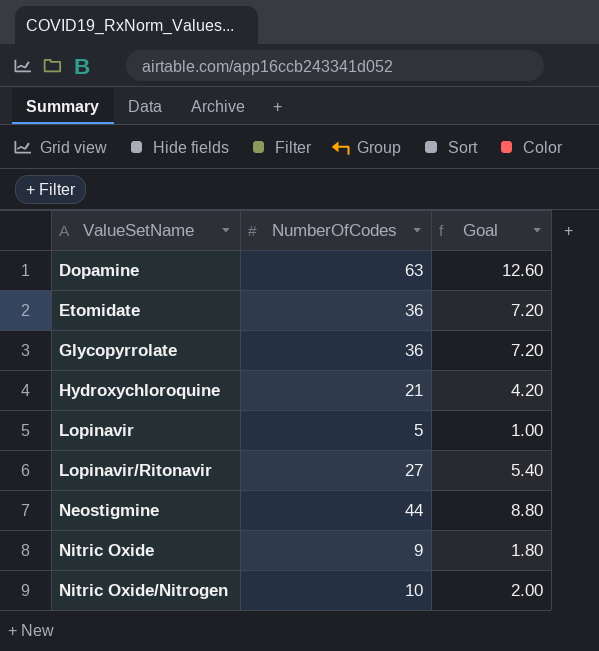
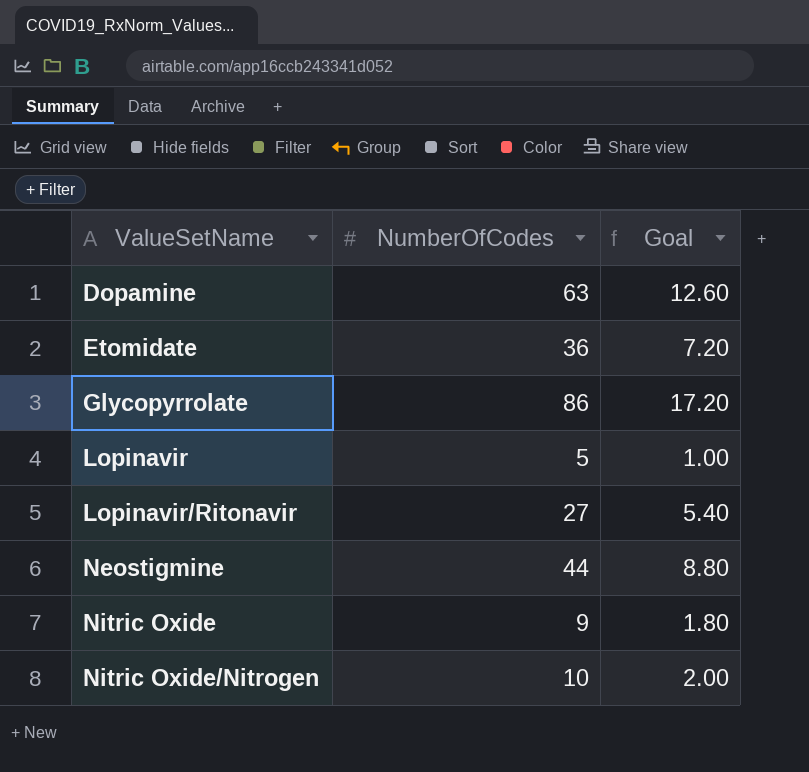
row Hydroxychloroquine: 21 | 4.20 -> none
Glycopyrrolate | NumberOfCodes: 36 -> 86
Glycopyrrolate | Goal: 7.20 -> 17.20

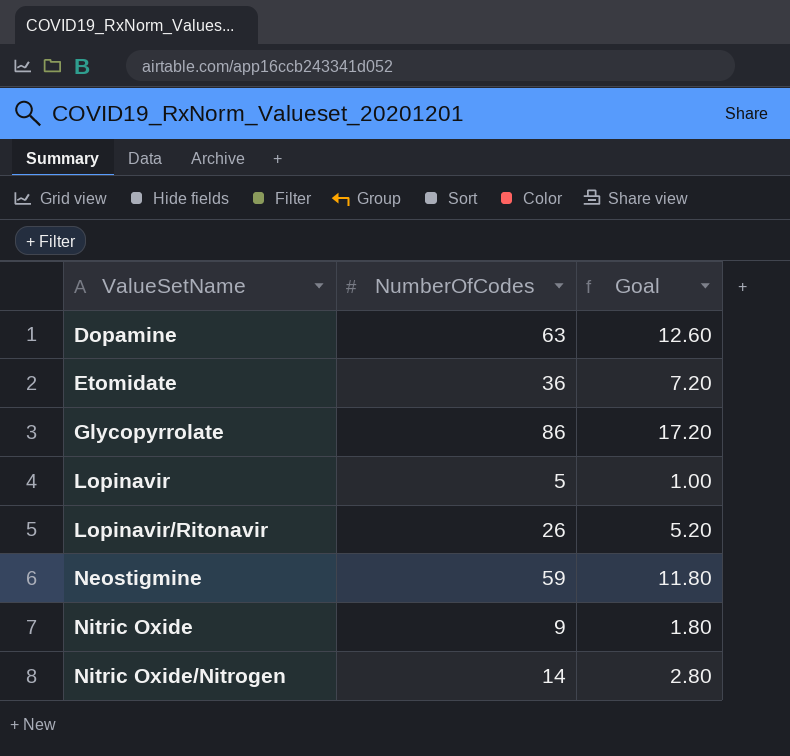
Lopinavir/Ritonavir | NumberOfCodes: 27 -> 26
Lopinavir/Ritonavir | Goal: 5.40 -> 5.20
Neostigmine | NumberOfCodes: 44 -> 59
Neostigmine | Goal: 8.80 -> 11.80
Nitric Oxide/Nitrogen | NumberOfCodes: 10 -> 14
Nitric Oxide/Nitrogen | Goal: 2.00 -> 2.80

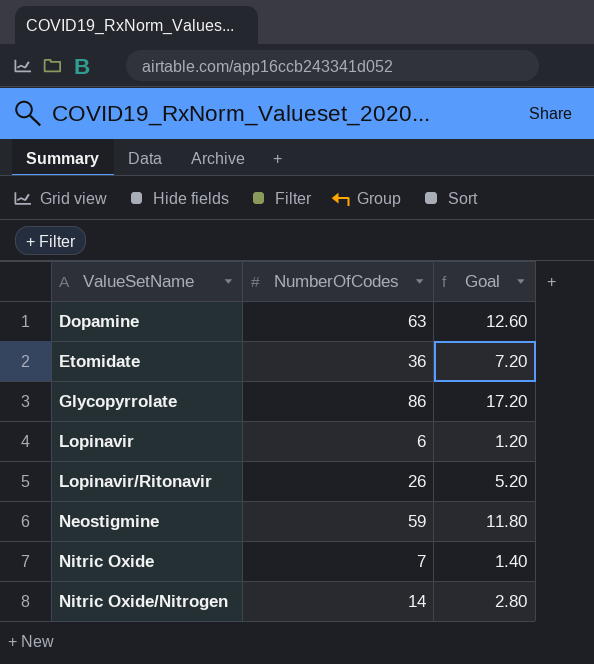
Lopinavir | NumberOfCodes: 5 -> 6
Lopinavir | Goal: 1.00 -> 1.20
Nitric Oxide | NumberOfCodes: 9 -> 7
Nitric Oxide | Goal: 1.80 -> 1.40

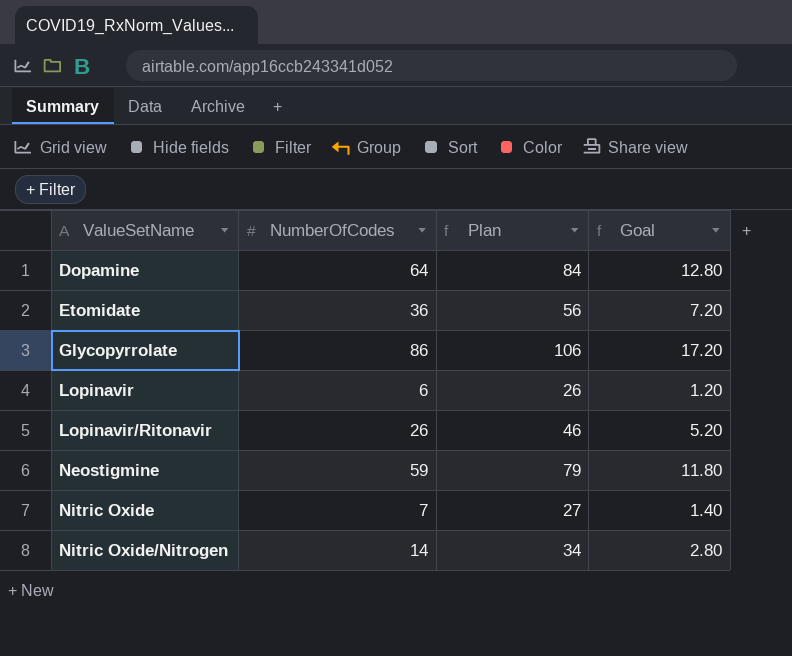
column Plan | formula: none -> [NumberOfCodes] + 20
Dopamine | NumberOfCodes: 63 -> 64
Dopamine | Goal: 12.60 -> 12.80

